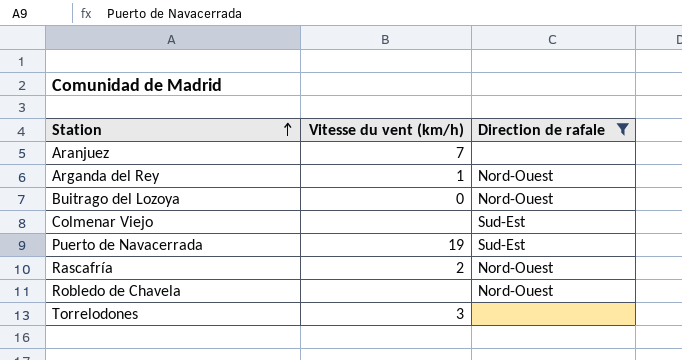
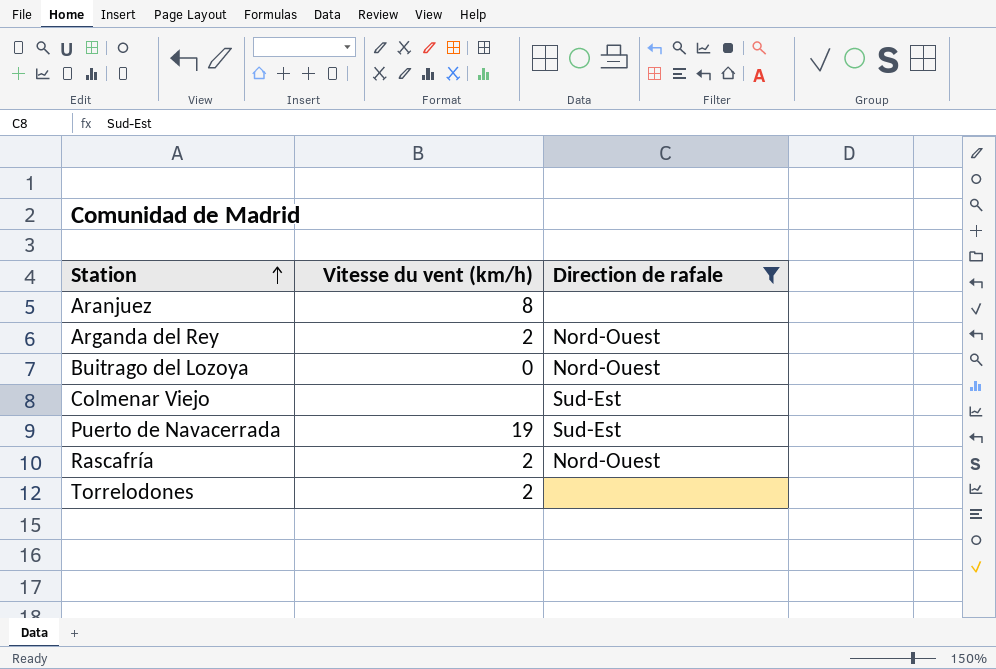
row Robledo de Chavela: none | Nord-Ouest -> none
Aranjuez | Vitesse du vent (km/h): 7 -> 8
Arganda del Rey | Vitesse du vent (km/h): 1 -> 2
Torrelodones | Vitesse du vent (km/h): 3 -> 2

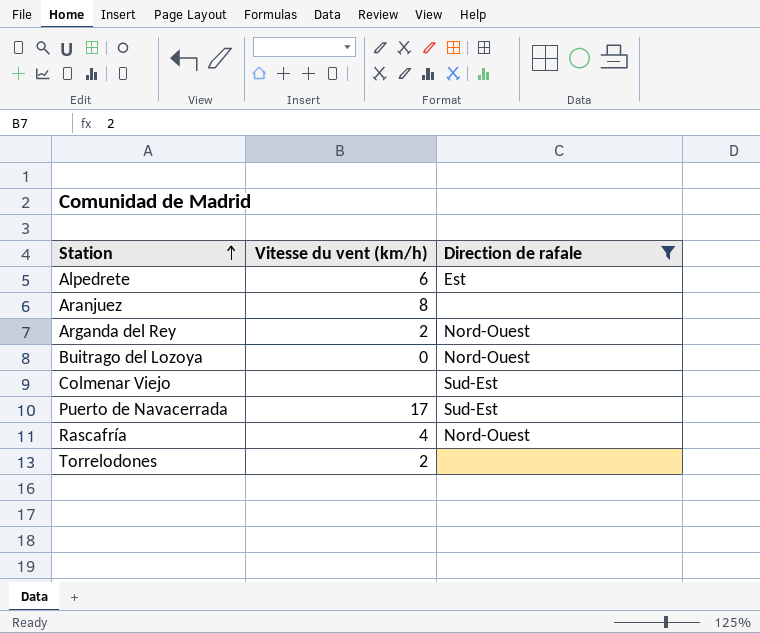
row Alpedrete: none -> 6 | Est
Puerto de Navacerrada | Vitesse du vent (km/h): 19 -> 17
Rascafría | Vitesse du vent (km/h): 2 -> 4

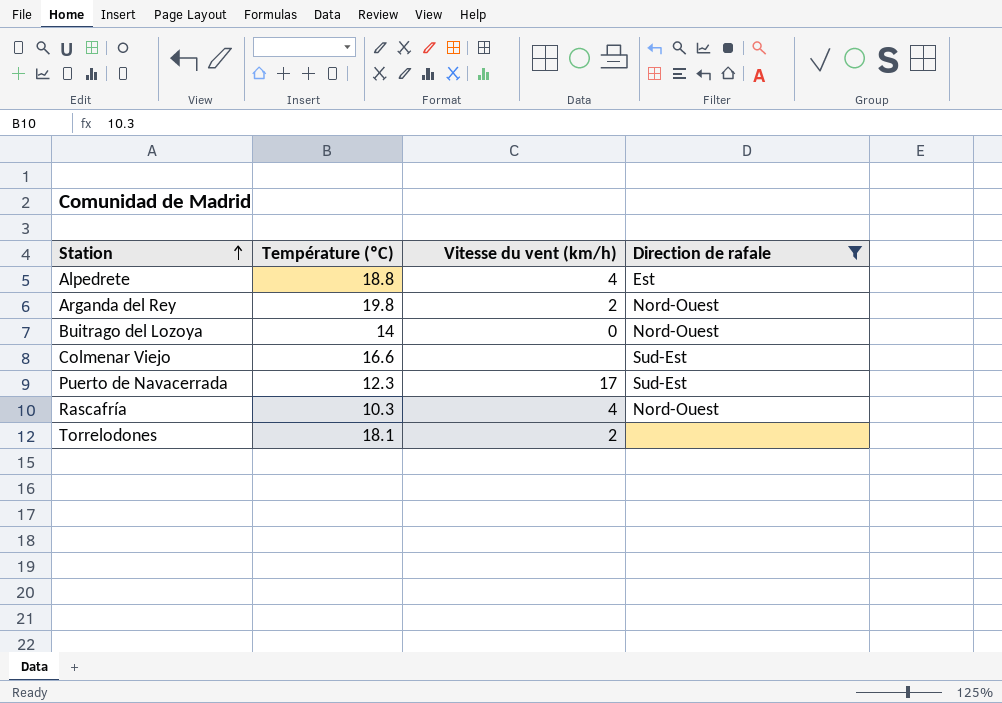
column Température (ºC) | position: none -> 2
row Aranjuez: 8 | none -> none
Alpedrete | Vitesse du vent (km/h): 6 -> 4

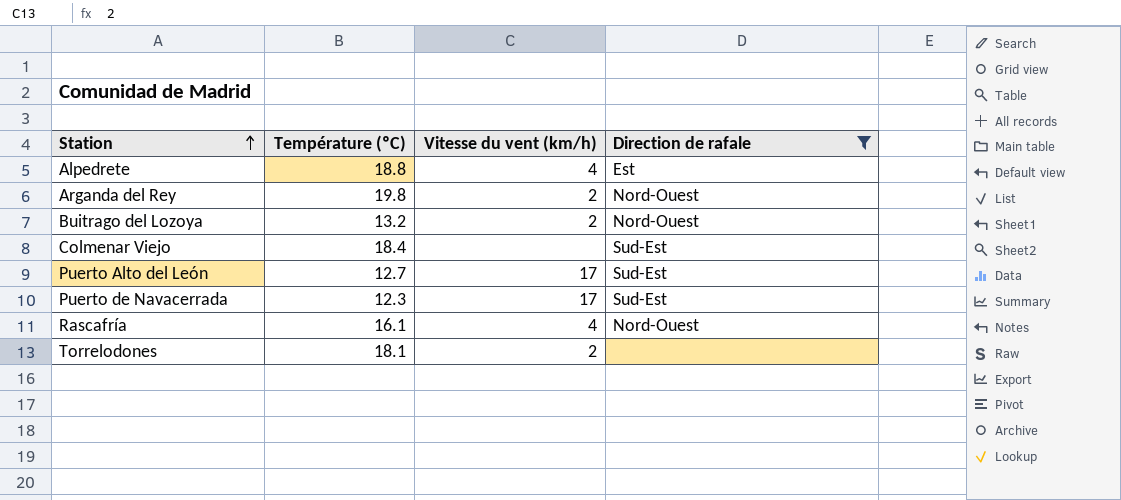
Buitrago del Lozoya | Température (ºC): 14 -> 13.2
Buitrago del Lozoya | Vitesse du vent (km/h): 0 -> 2
Colmenar Viejo | Température (ºC): 16.6 -> 18.4
row Puerto Alto del León: none -> 12.7 | 17 | Sud-Est
Rascafría | Température (ºC): 10.3 -> 16.1

